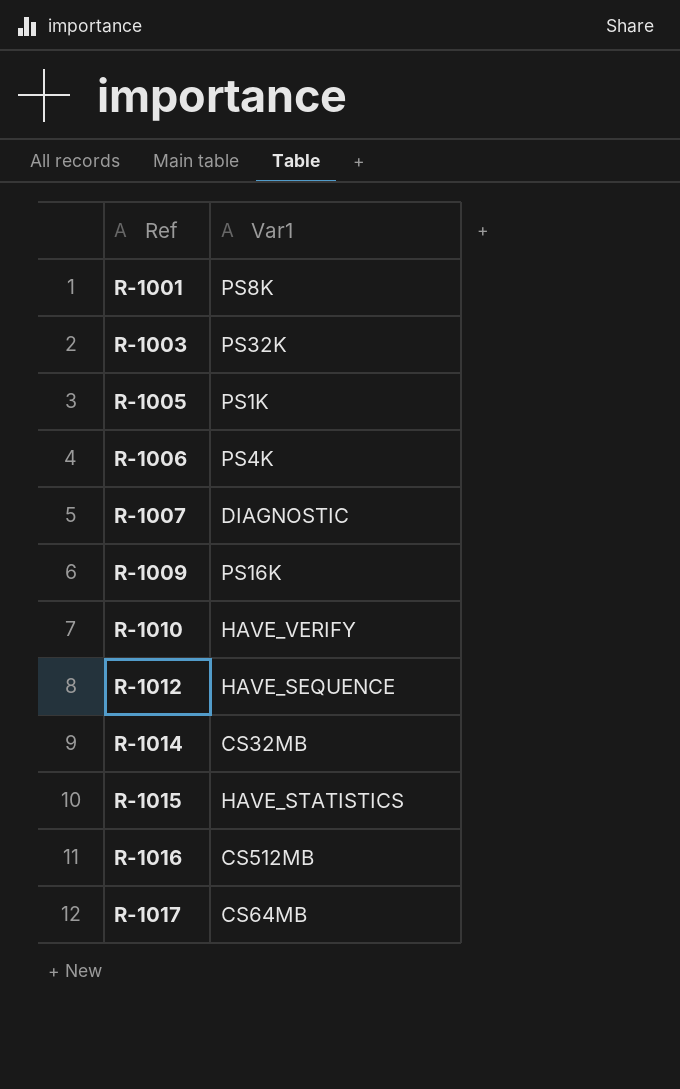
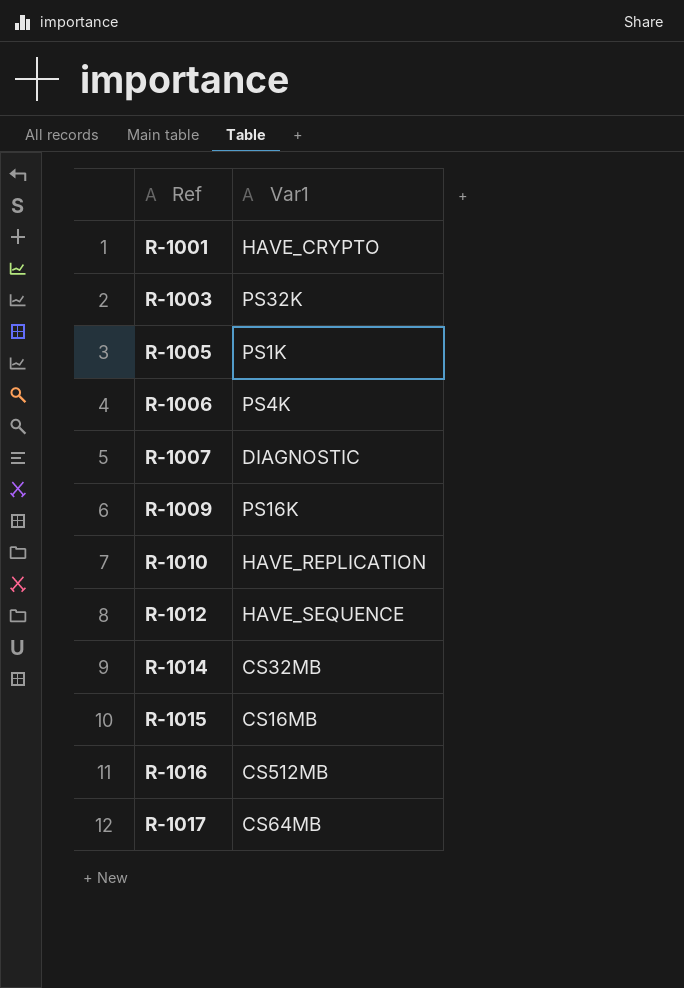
R-1001 | Var1: PS8K -> HAVE_CRYPTO
R-1010 | Var1: HAVE_VERIFY -> HAVE_REPLICATION
R-1015 | Var1: HAVE_STATISTICS -> CS16MB

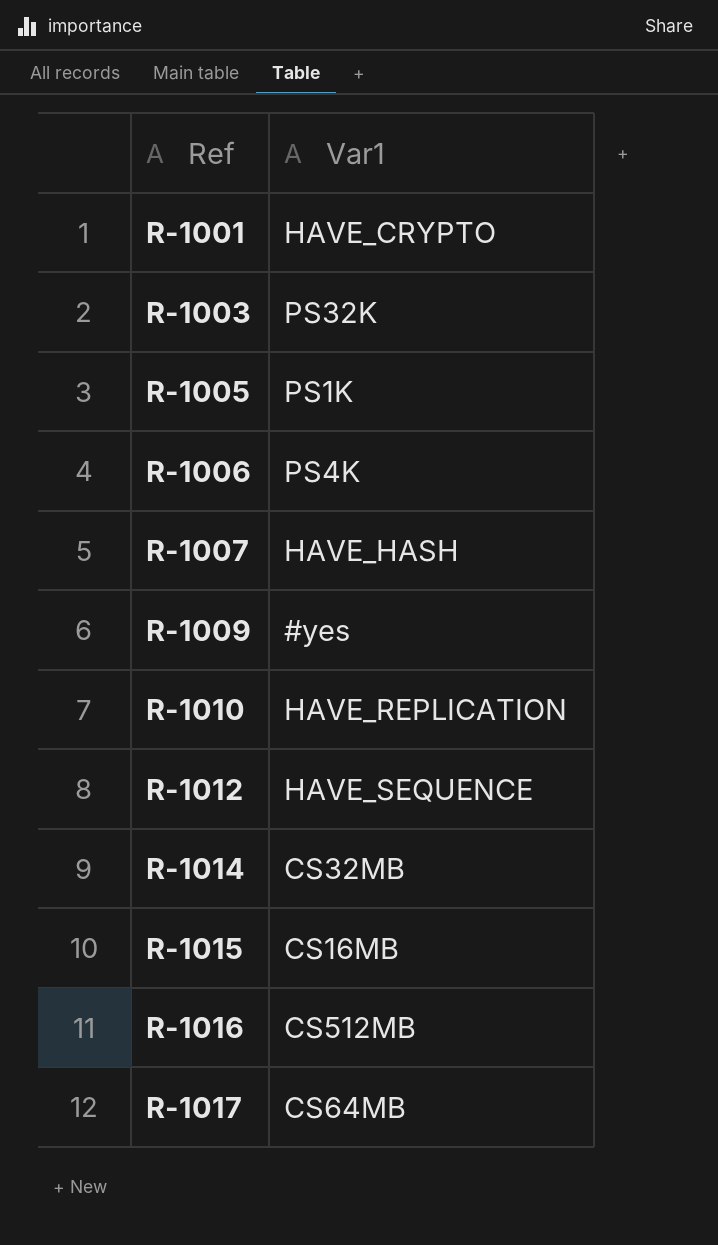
R-1007 | Var1: DIAGNOSTIC -> HAVE_HASH
R-1009 | Var1: PS16K -> #yes

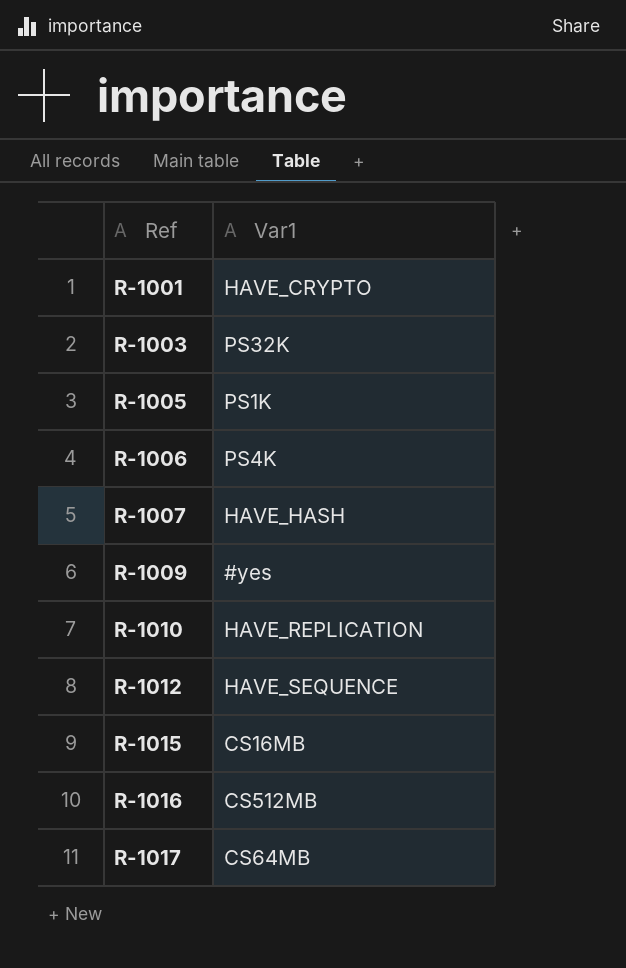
row R-1014: CS32MB -> none

